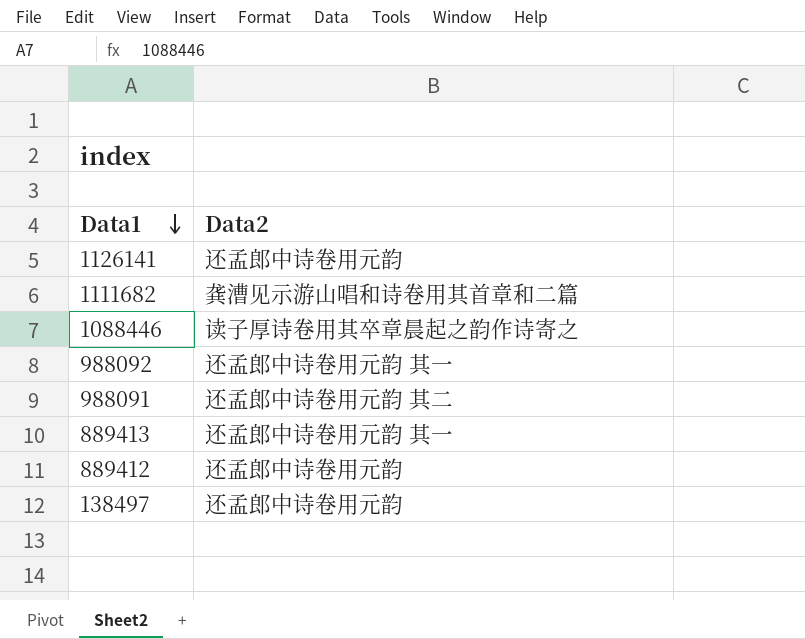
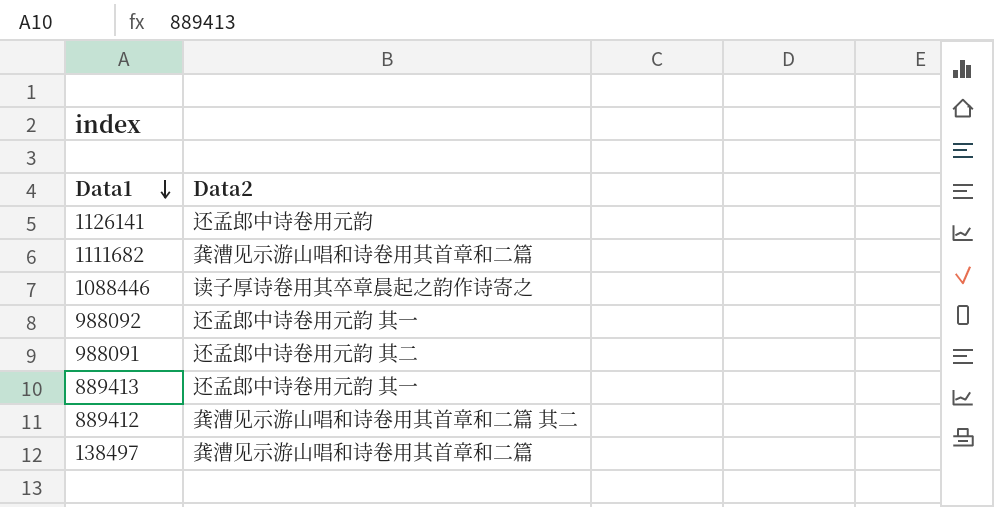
889412 | Data2: 还孟郎中诗卷用元韵 -> 龚漕见示游山唱和诗卷用其首章和二篇 其二
138497 | Data2: 还孟郎中诗卷用元韵 -> 龚漕见示游山唱和诗卷用其首章和二篇

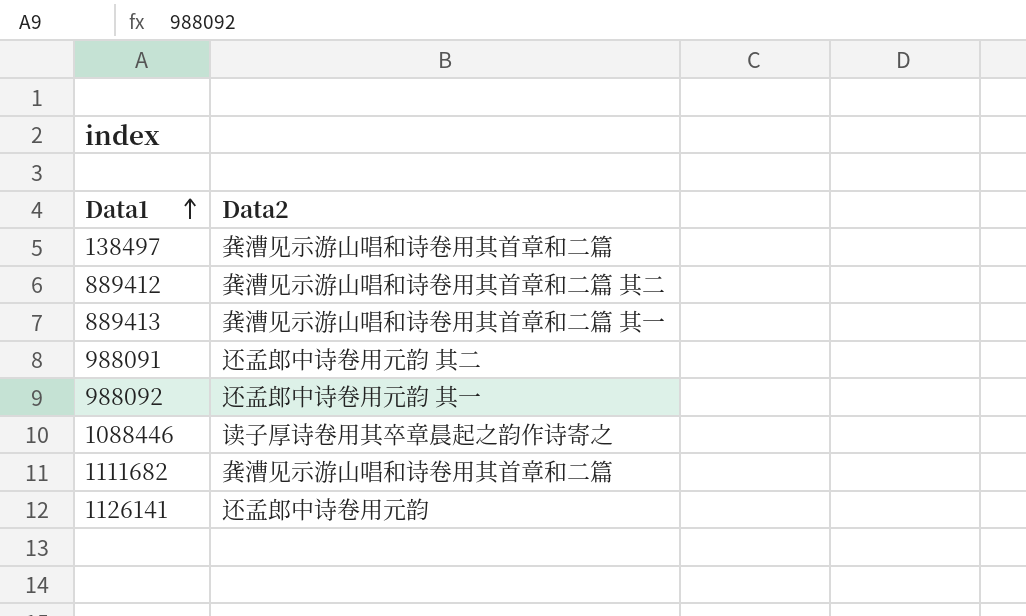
row order: Data1 descending -> Data1 ascending
889413 | Data2: 还孟郎中诗卷用元韵 其一 -> 龚漕见示游山唱和诗卷用其首章和二篇 其一

